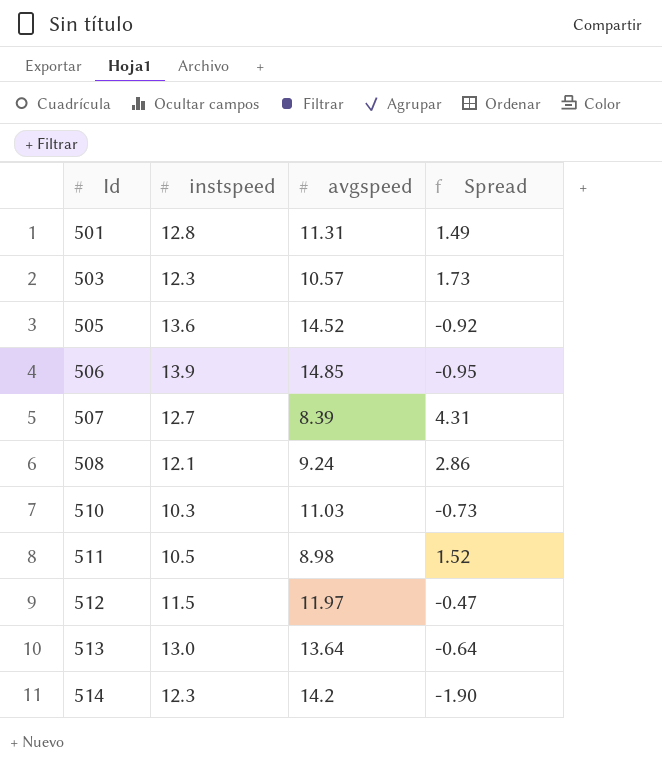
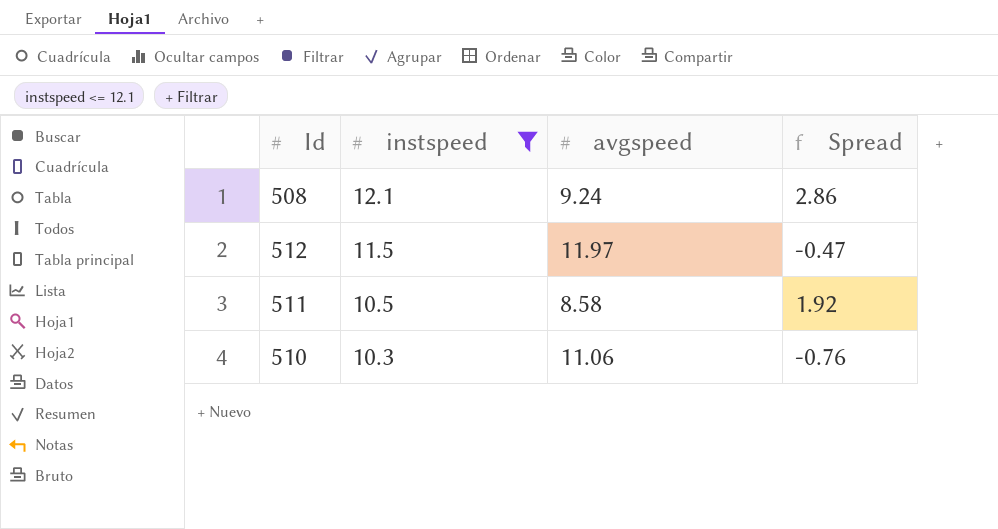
filter: none -> instspeed <= 12.1
row order: Id ascending -> instspeed descending
511 | avgspeed: 8.98 -> 8.58
511 | Spread: 1.52 -> 1.92
510 | avgspeed: 11.03 -> 11.06
510 | Spread: -0.73 -> -0.76

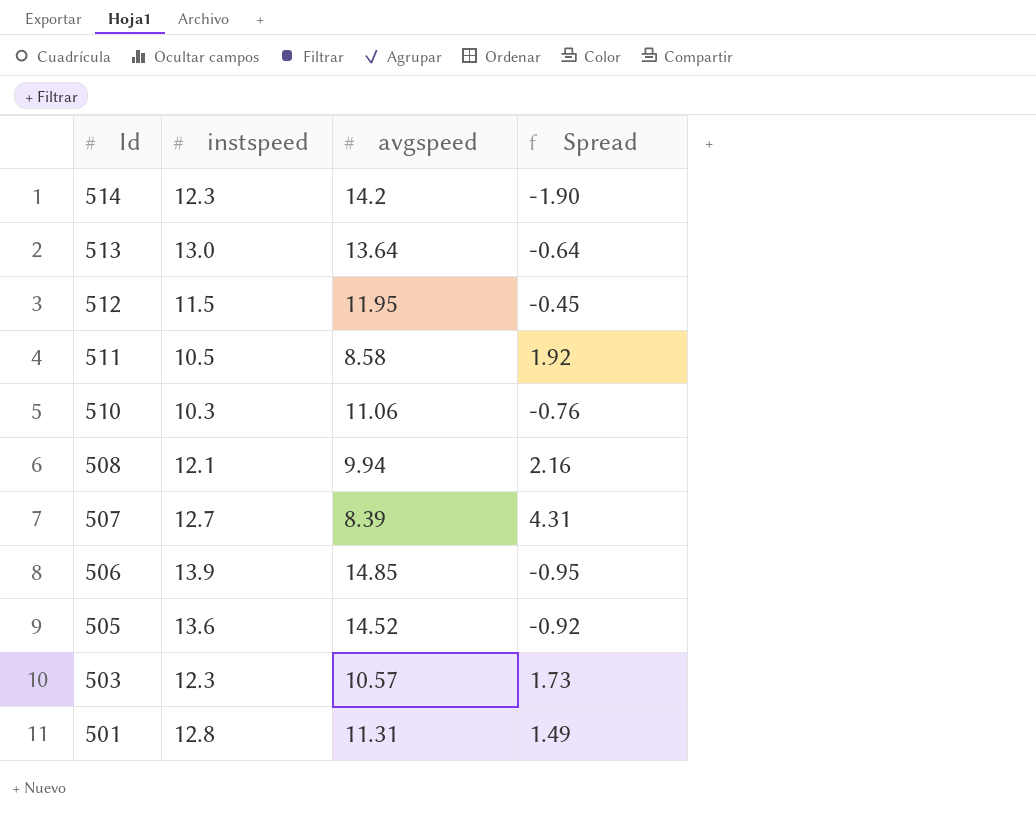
filter: instspeed <= 12.1 -> none
row order: instspeed descending -> Id descending
512 | avgspeed: 11.97 -> 11.95
512 | Spread: -0.47 -> -0.45
508 | avgspeed: 9.24 -> 9.94
508 | Spread: 2.86 -> 2.16

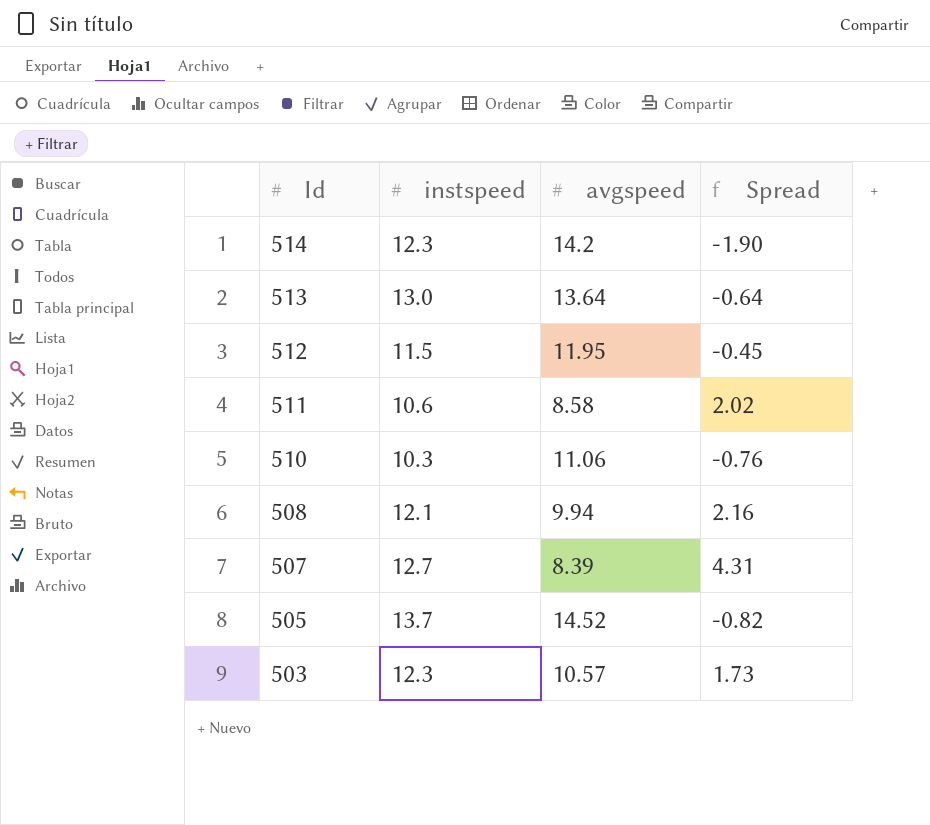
row 506: 13.9 | 14.85 | -0.95 -> none
row 501: 12.8 | 11.31 | 1.49 -> none
511 | instspeed: 10.5 -> 10.6
511 | Spread: 1.92 -> 2.02
505 | instspeed: 13.6 -> 13.7
505 | Spread: -0.92 -> -0.82

